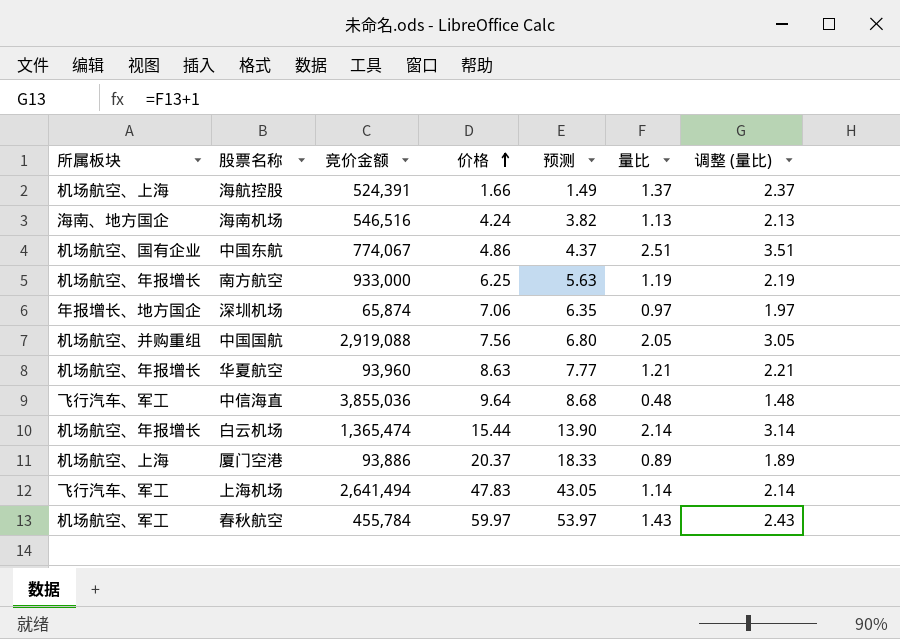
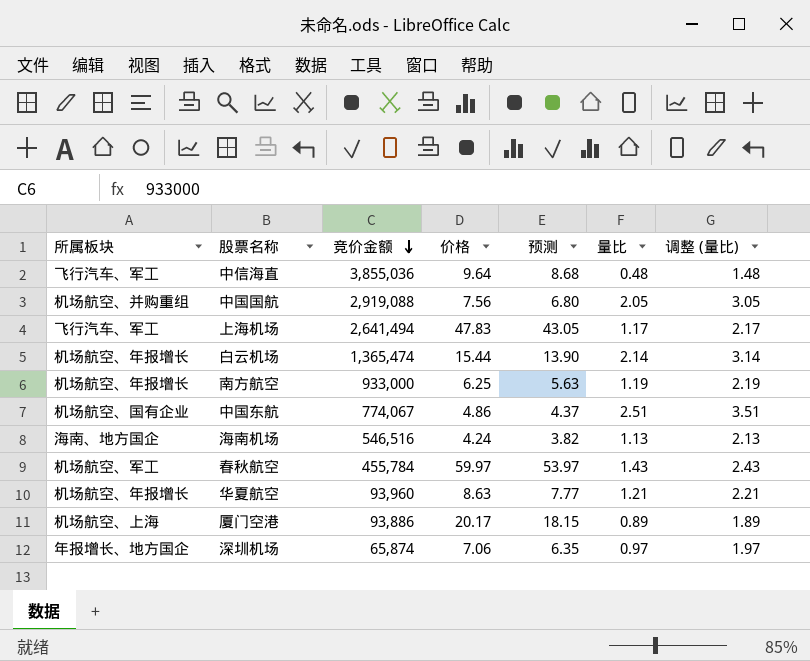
row order: 价格 ascending -> 竞价金额 descending
row 海航控股: 机场航空、上海 | 524,391 | 1.66 | 1.49 | 1.37 | 2.37 -> none
上海机场 | 量比: 1.14 -> 1.17
上海机场 | 调整 (量比): 2.14 -> 2.17
厦门空港 | 价格: 20.37 -> 20.17
厦门空港 | 预测: 18.33 -> 18.15

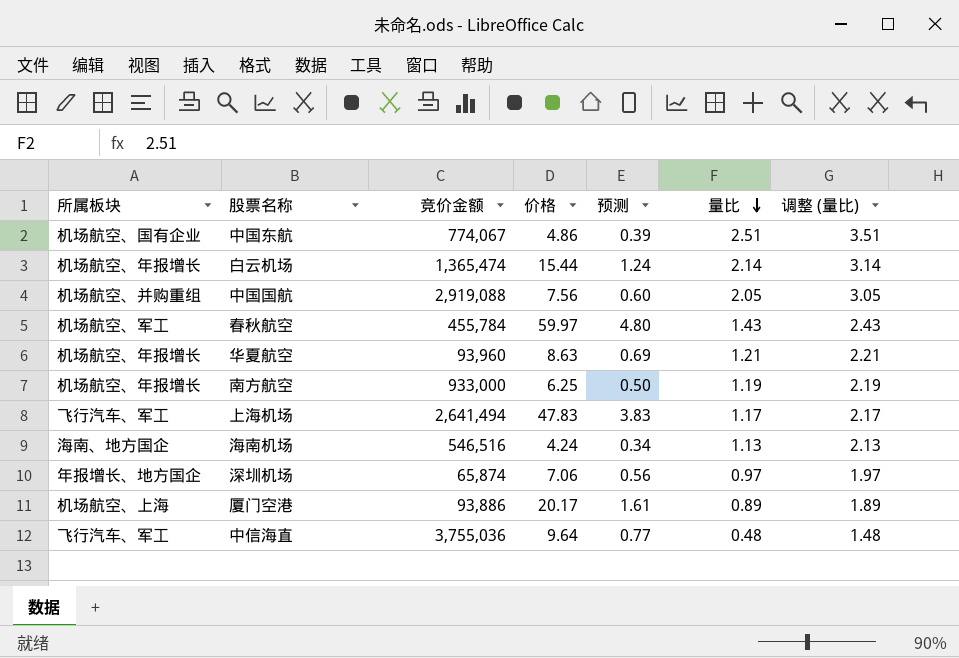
row order: 竞价金额 descending -> 量比 descending
column 预测 | formula: [价格] * 0.9 -> [价格] * 0.08
中信海直 | 竞价金额: 3,855,036 -> 3,755,036

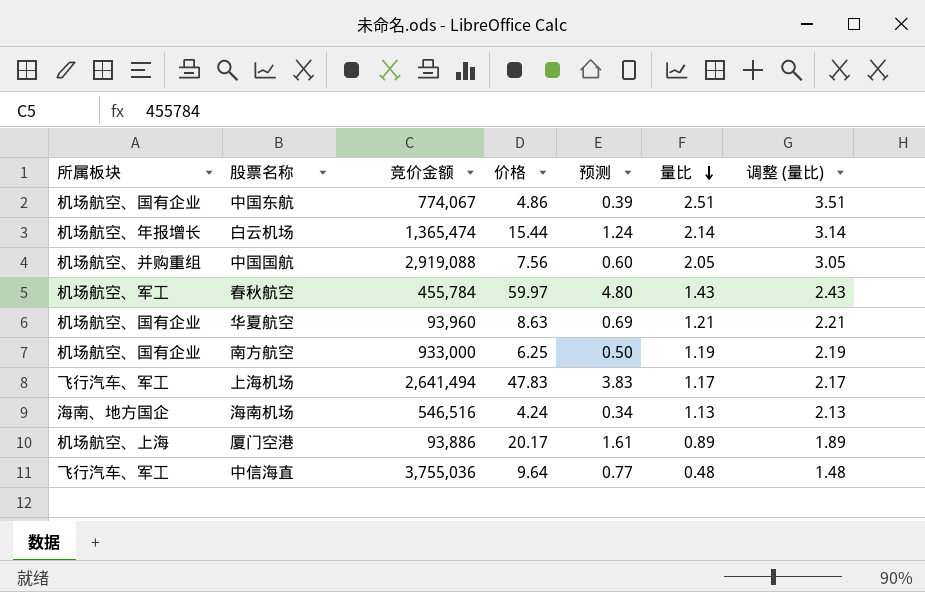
row 深圳机场: 年报增长、地方国企 | 65,874 | 7.06 | 0.56 | 0.97 | 1.97 -> none
华夏航空 | 所属板块: 机场航空、年报增长 -> 机场航空、国有企业
南方航空 | 所属板块: 机场航空、年报增长 -> 机场航空、国有企业

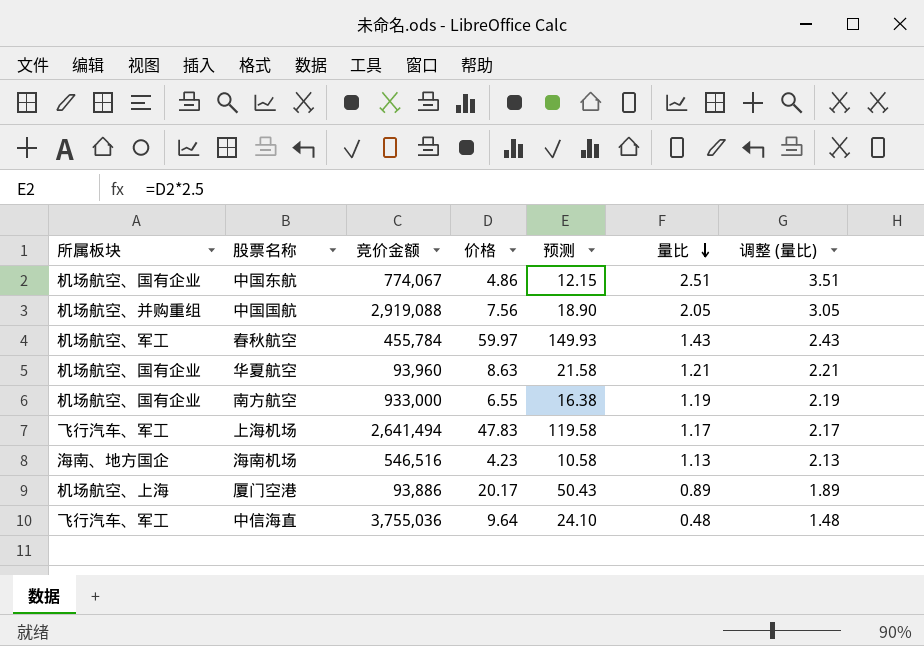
column 预测 | formula: [价格] * 0.08 -> [价格] * 2.5
row 白云机场: 机场航空、年报增长 | 1,365,474 | 15.44 | 1.24 | 2.14 | 3.14 -> none
南方航空 | 价格: 6.25 -> 6.55
海南机场 | 价格: 4.24 -> 4.23

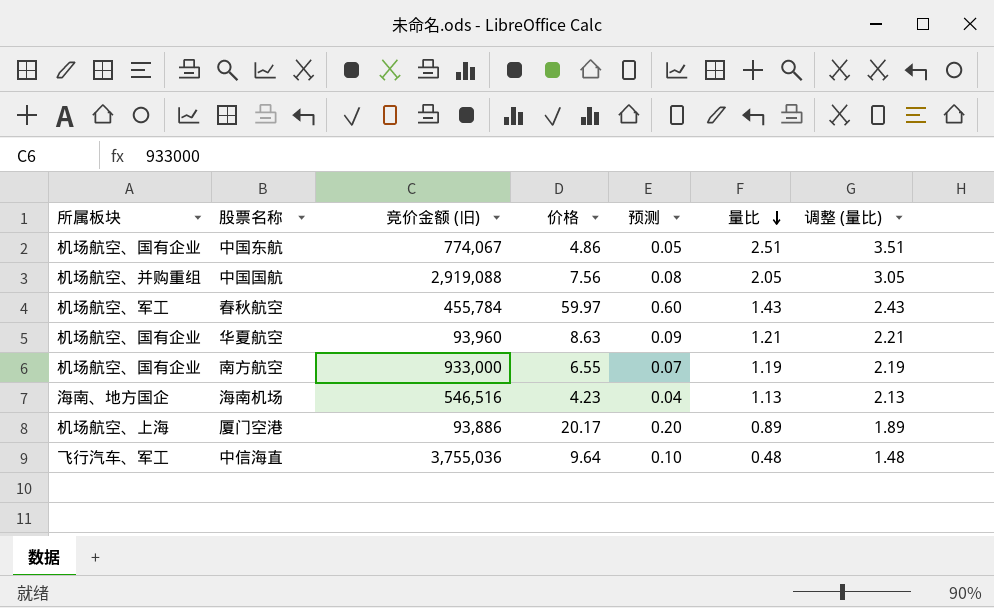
column name: 竞价金额 -> 竞价金额 (旧)
column 预测 | formula: [价格] * 2.5 -> [价格] * 0.01
row 上海机场: 飞行汽车、军工 | 2,641,494 | 47.83 | 119.58 | 1.17 | 2.17 -> none

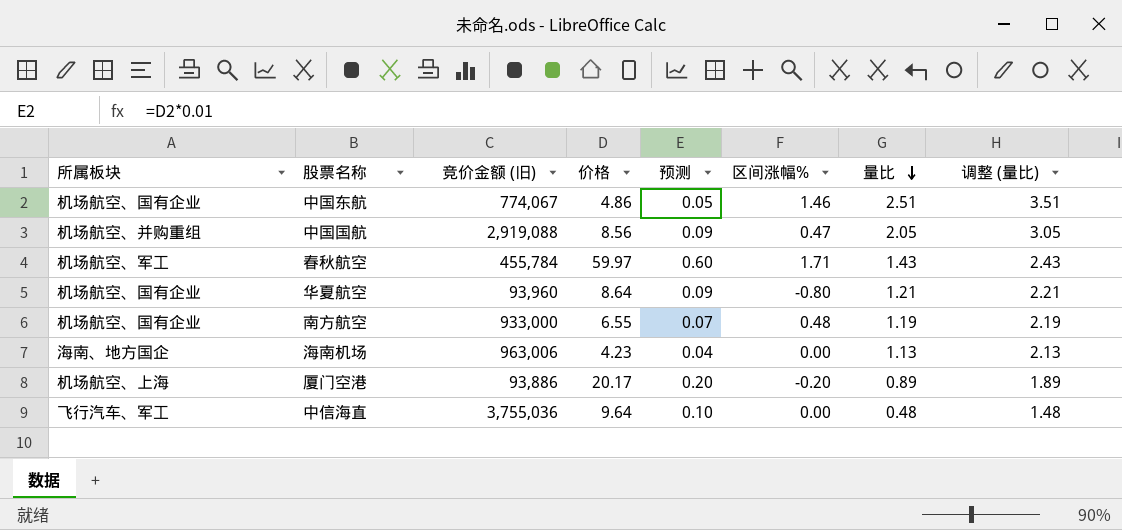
column 区间涨幅% | position: none -> 6
中国国航 | 价格: 7.56 -> 8.56
中国国航 | 预测: 0.08 -> 0.09
华夏航空 | 价格: 8.63 -> 8.64
海南机场 | 竞价金额 (旧): 546,516 -> 963,006

